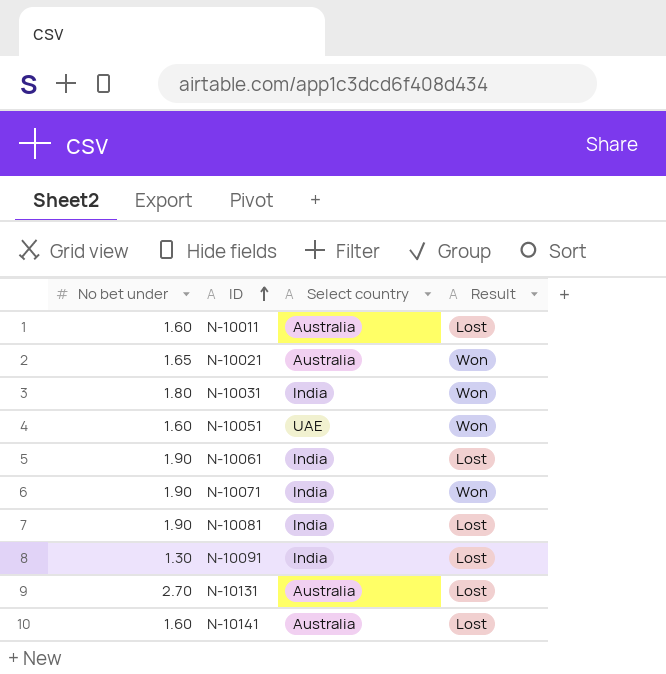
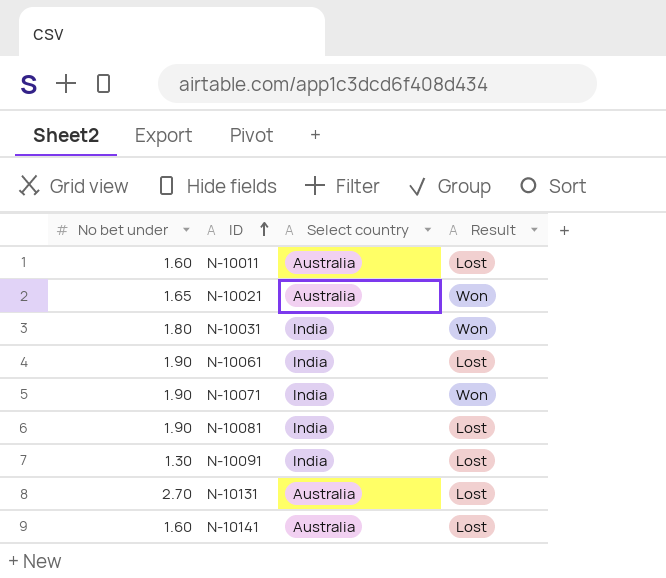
row N-10051: 1.60 | UAE | Won -> none

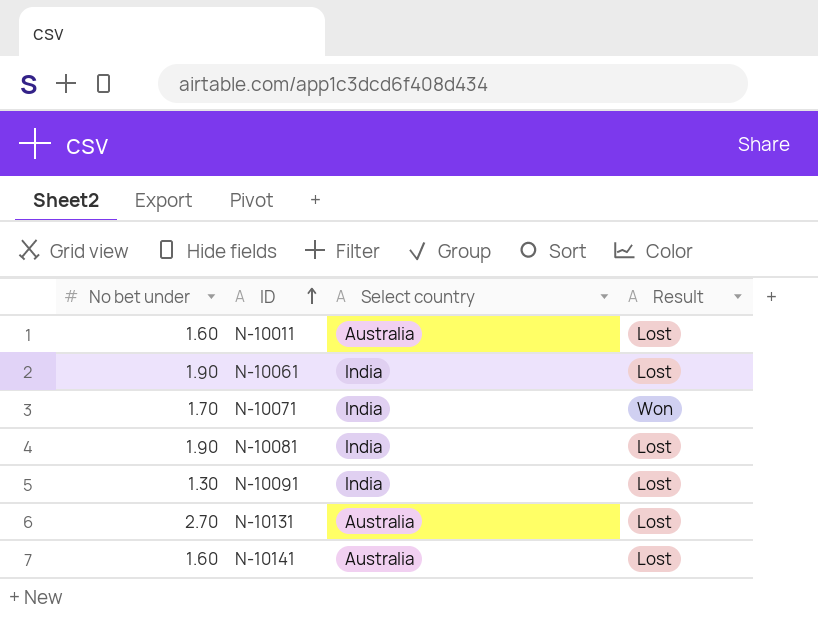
row N-10021: 1.65 | Australia | Won -> none
row N-10031: 1.80 | India | Won -> none
N-10071 | No bet under: 1.90 -> 1.70

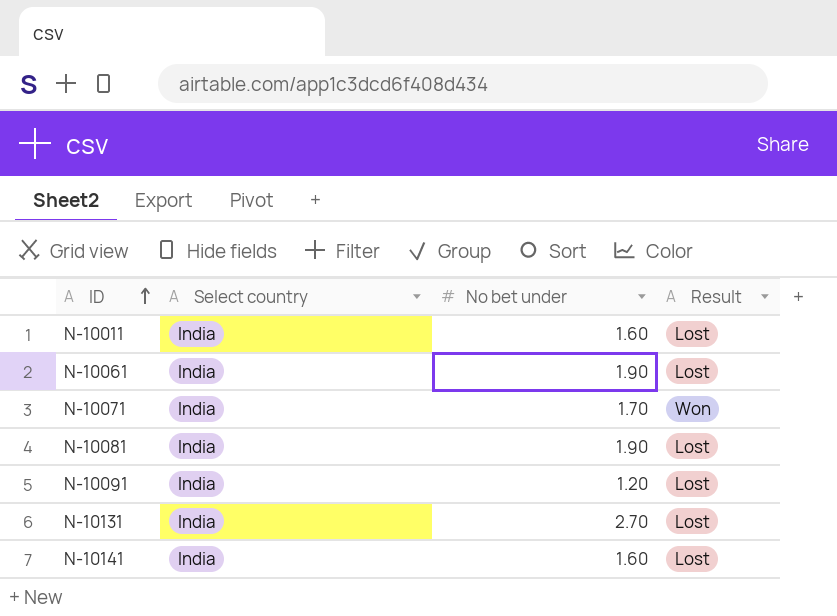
column No bet under | position: 1 -> 3
N-10011 | Select country: Australia -> India
N-10091 | No bet under: 1.30 -> 1.20
N-10131 | Select country: Australia -> India
N-10141 | Select country: Australia -> India

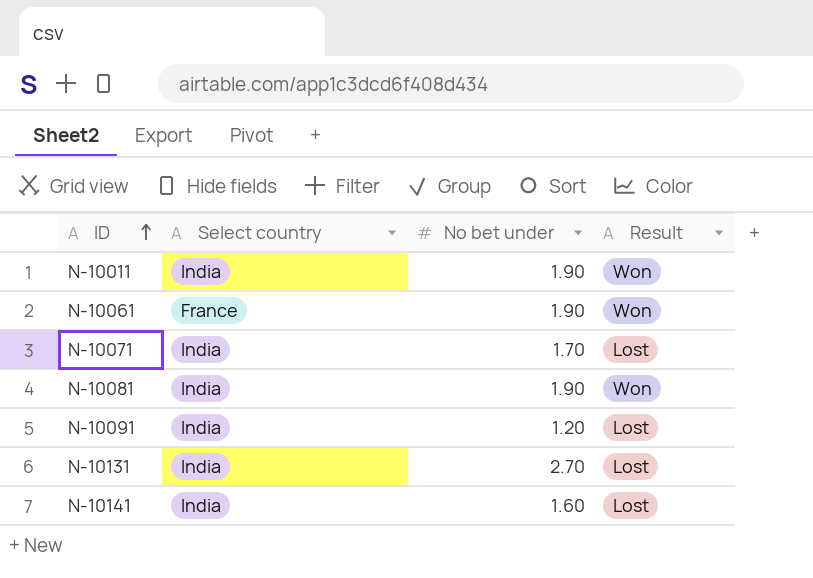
N-10011 | No bet under: 1.60 -> 1.90
N-10011 | Result: Lost -> Won
N-10061 | Select country: India -> France
N-10061 | Result: Lost -> Won
N-10071 | Result: Won -> Lost
N-10081 | Result: Lost -> Won

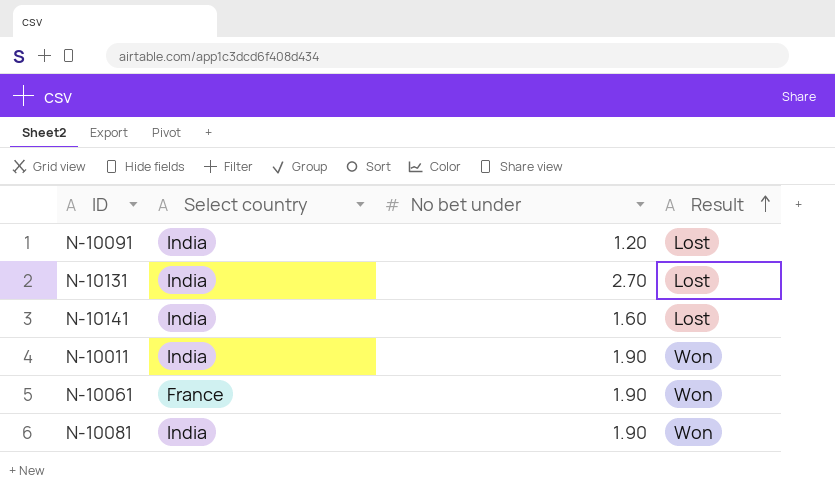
row order: ID ascending -> Result ascending
row N-10071: India | 1.70 | Lost -> none

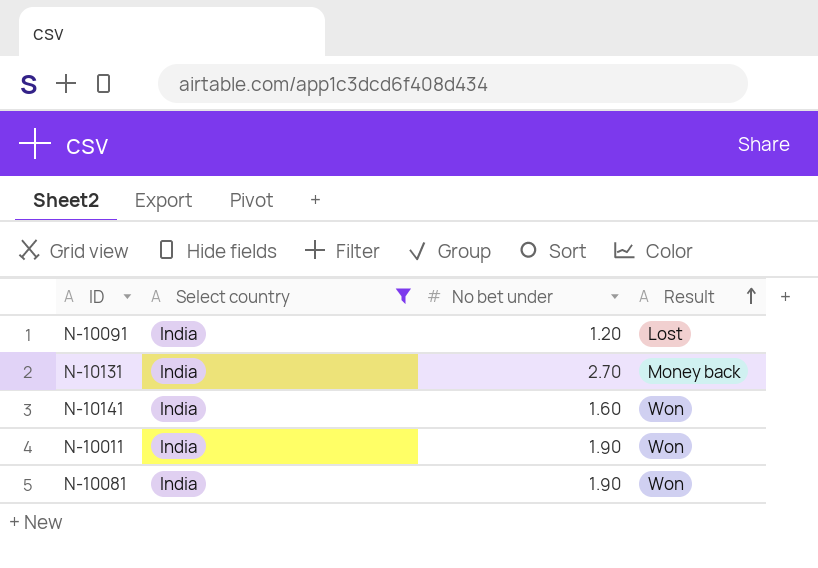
filter: none -> Select country = India
N-10131 | Result: Lost -> Money back
N-10141 | Result: Lost -> Won

